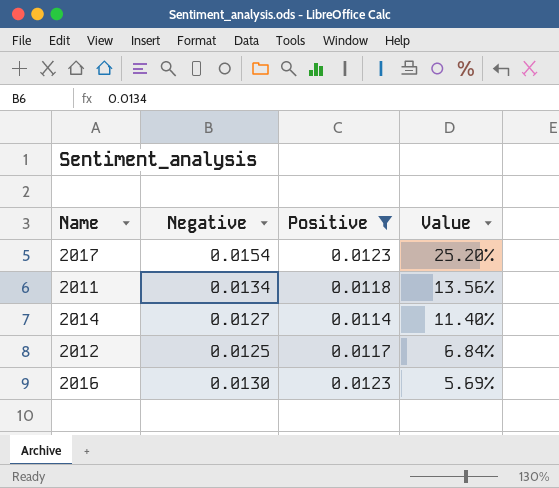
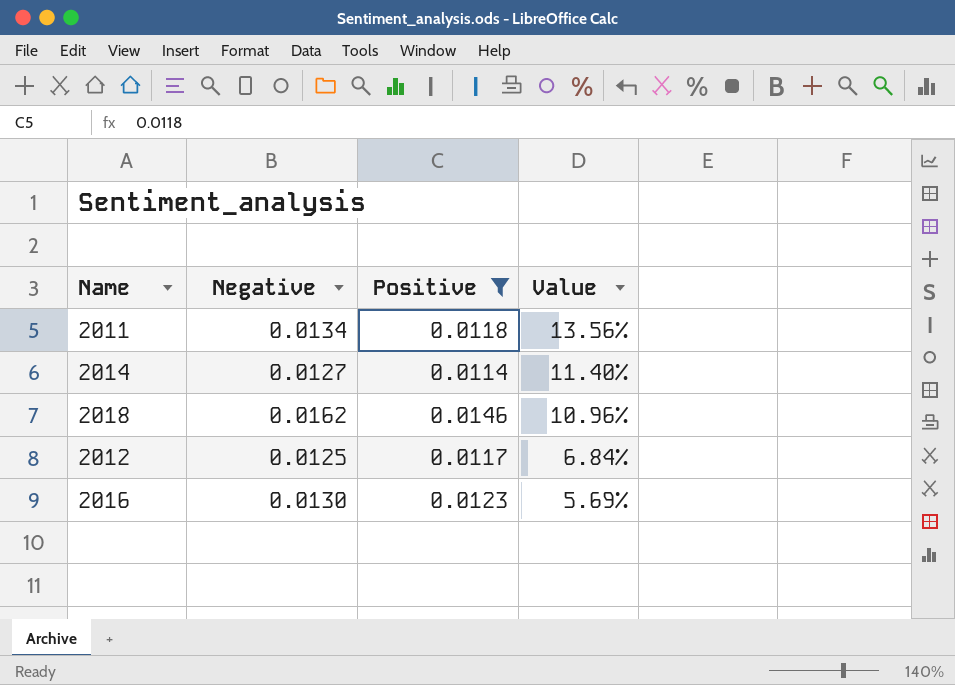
row 2017: 0.0154 | 0.0123 | 25.20% -> none
row 2018: none -> 0.0162 | 0.0146 | 10.96%

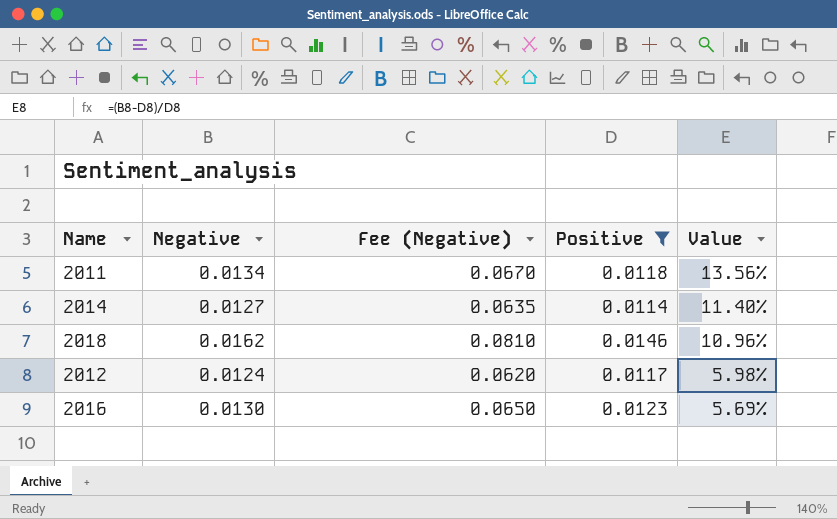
column Fee (Negative) | formula: none -> [Negative] * 5
2012 | Negative: 0.0125 -> 0.0124
2012 | Value: 6.84% -> 5.98%

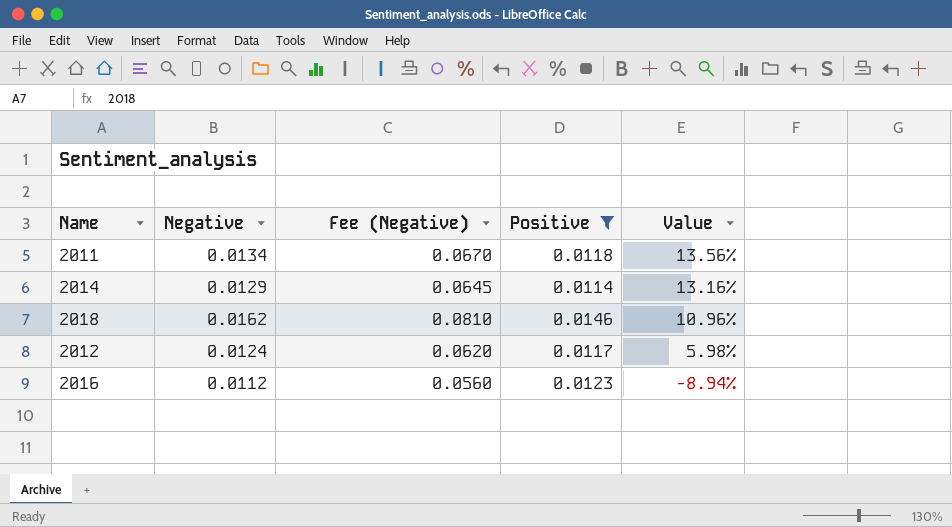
2014 | Negative: 0.0127 -> 0.0129
2014 | Fee (Negative): 0.0635 -> 0.0645
2014 | Value: 11.40% -> 13.16%
2016 | Negative: 0.0130 -> 0.0112
2016 | Fee (Negative): 0.0650 -> 0.0560
2016 | Value: 5.69% -> -8.94%

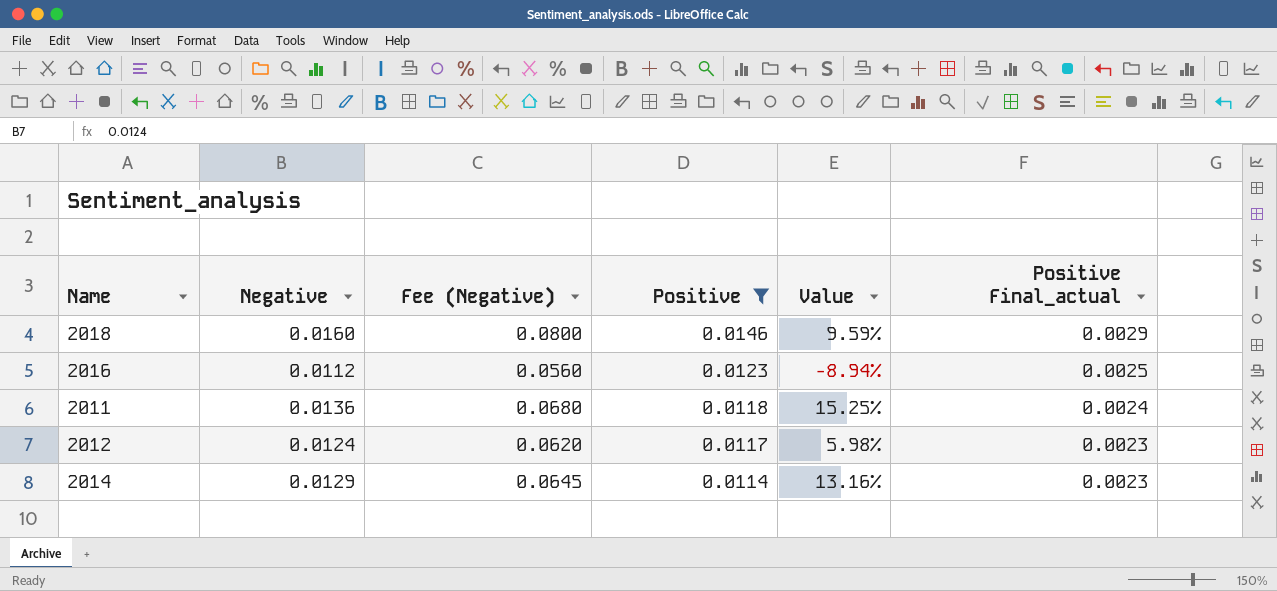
row order: Value descending -> Positive descending
column Positive Final_actual | formula: none -> [Positive] * 0.2
2018 | Negative: 0.0162 -> 0.0160
2018 | Fee (Negative): 0.0810 -> 0.0800
2018 | Value: 10.96% -> 9.59%
2011 | Negative: 0.0134 -> 0.0136
2011 | Fee (Negative): 0.0670 -> 0.0680
2011 | Value: 13.56% -> 15.25%

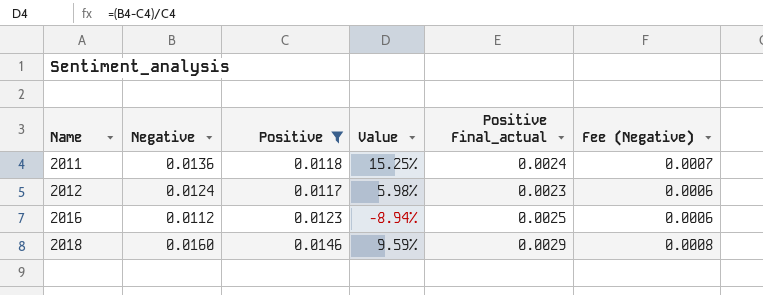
row order: Positive descending -> Name ascending
column Fee (Negative) | formula: [Negative] * 5 -> [Negative] * 0.05
column Fee (Negative) | position: 3 -> 6
row 2014: 0.0129 | 0.0645 | 0.0114 | 13.16% | 0.0023 -> none

